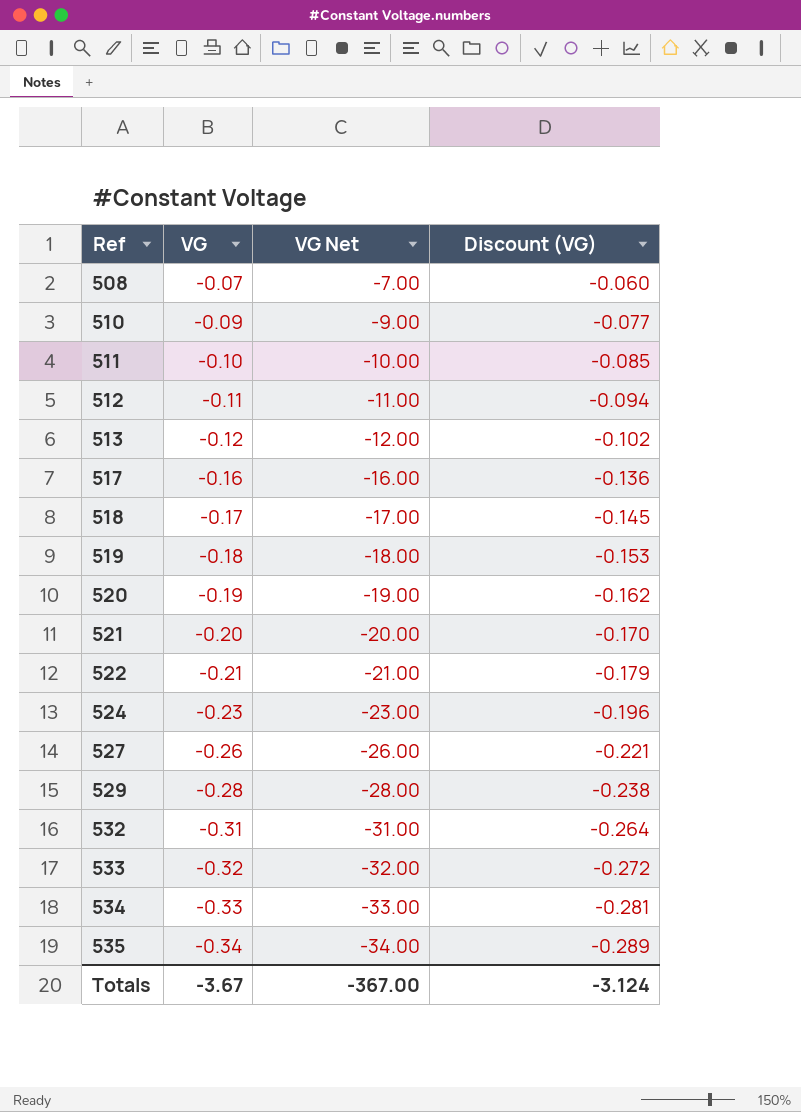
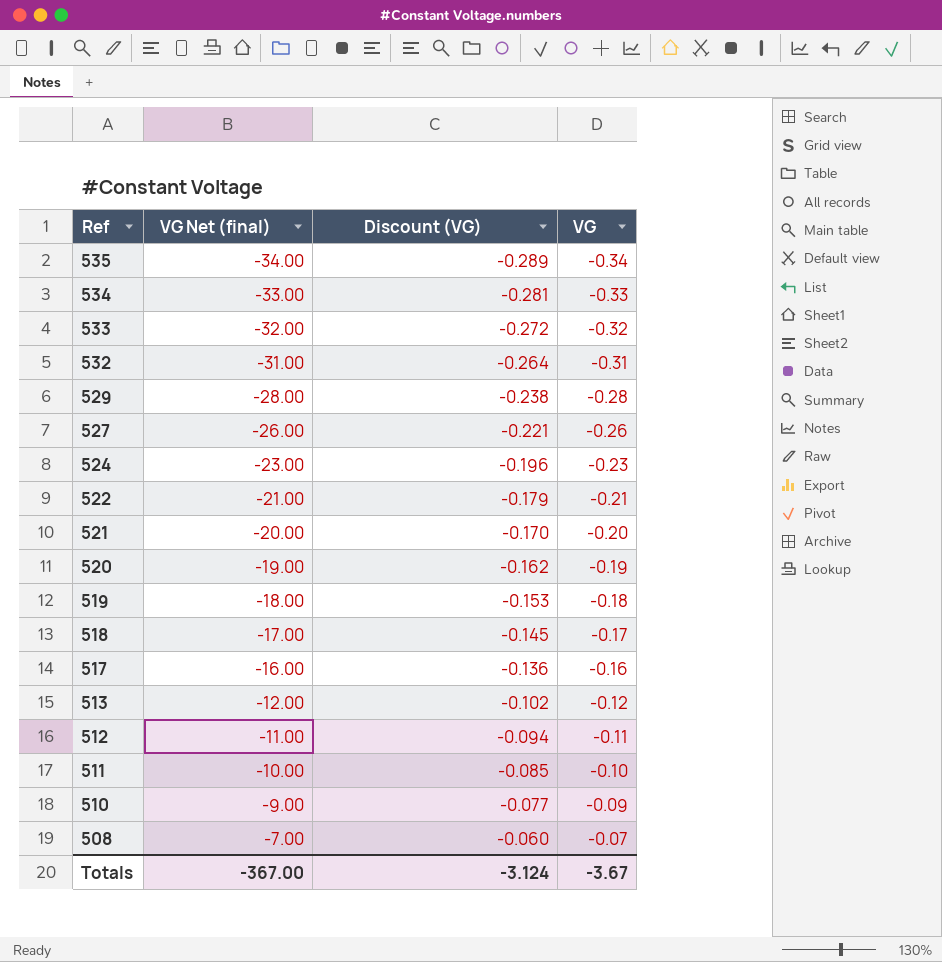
row order: Ref ascending -> Ref descending
column name: VG Net -> VG Net (final)
column VG | position: 2 -> 4

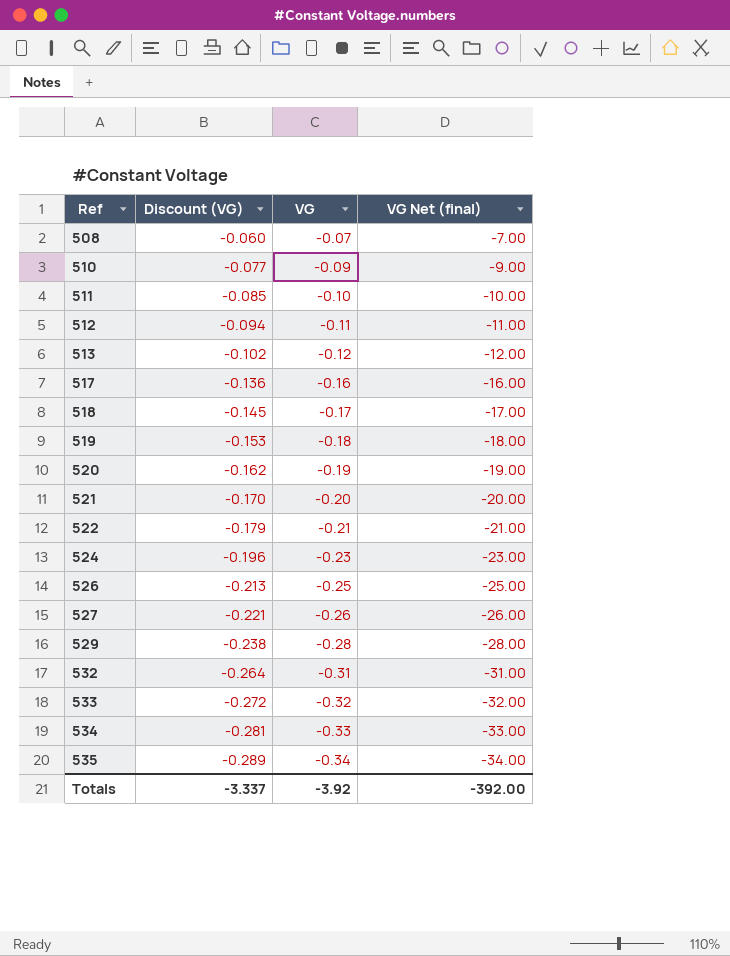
row order: Ref descending -> Ref ascending
column VG Net (final) | position: 2 -> 4
row 526: none -> -0.213 | -0.25 | -25.00
Totals | Discount (VG): -3.124 -> -3.337
Totals | VG: -3.67 -> -3.92
Totals | VG Net (final): -367.00 -> -392.00

